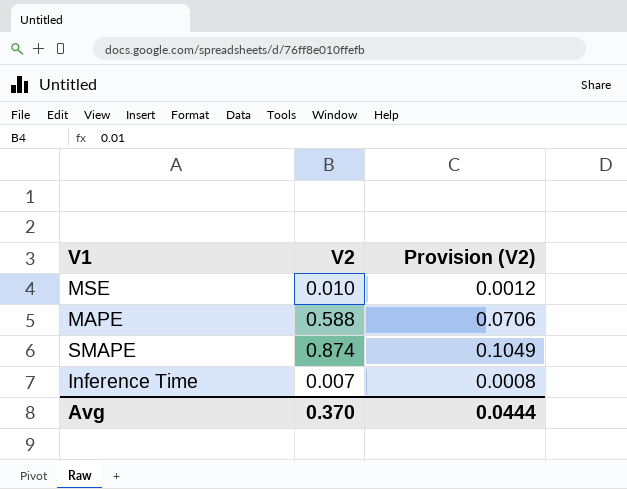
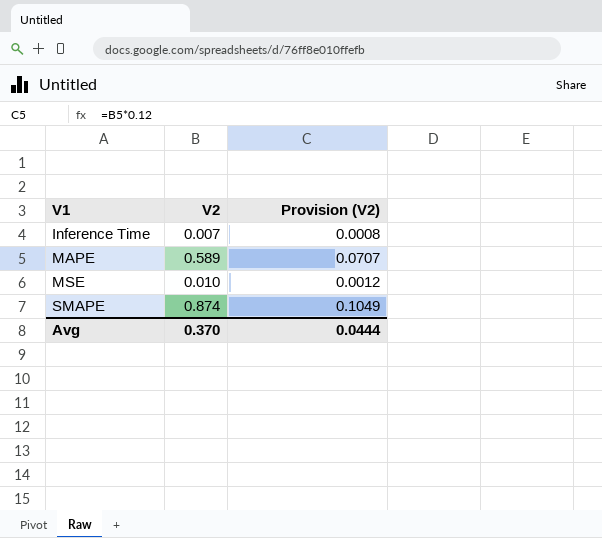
row order: none -> V1 ascending
MAPE | V2: 0.588 -> 0.589
MAPE | Provision (V2): 0.0706 -> 0.0707

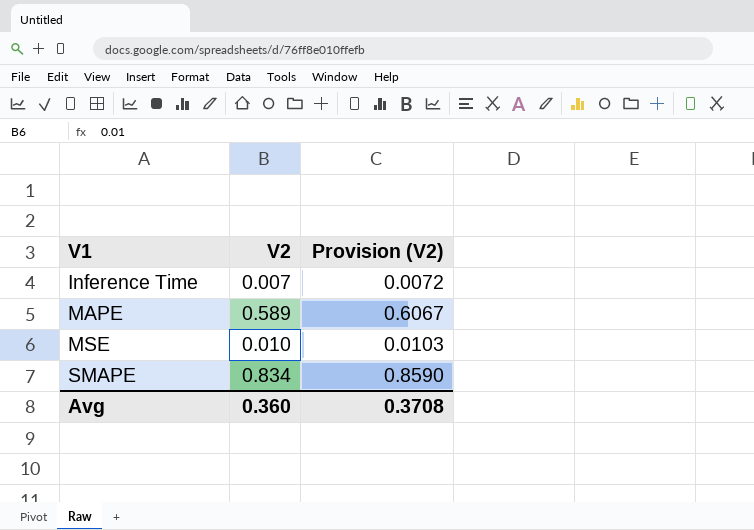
column Provision (V2) | formula: [V2] * 0.12 -> [V2] * 1.03
SMAPE | V2: 0.874 -> 0.834
Avg | V2: 0.370 -> 0.360
Avg | Provision (V2): 0.0444 -> 0.3708

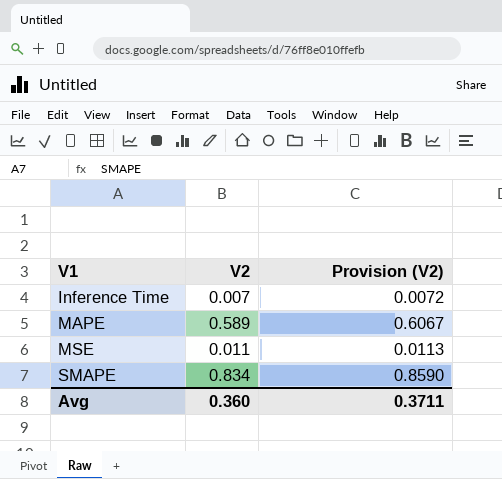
MSE | V2: 0.010 -> 0.011
MSE | Provision (V2): 0.0103 -> 0.0113
Avg | Provision (V2): 0.3708 -> 0.3711

